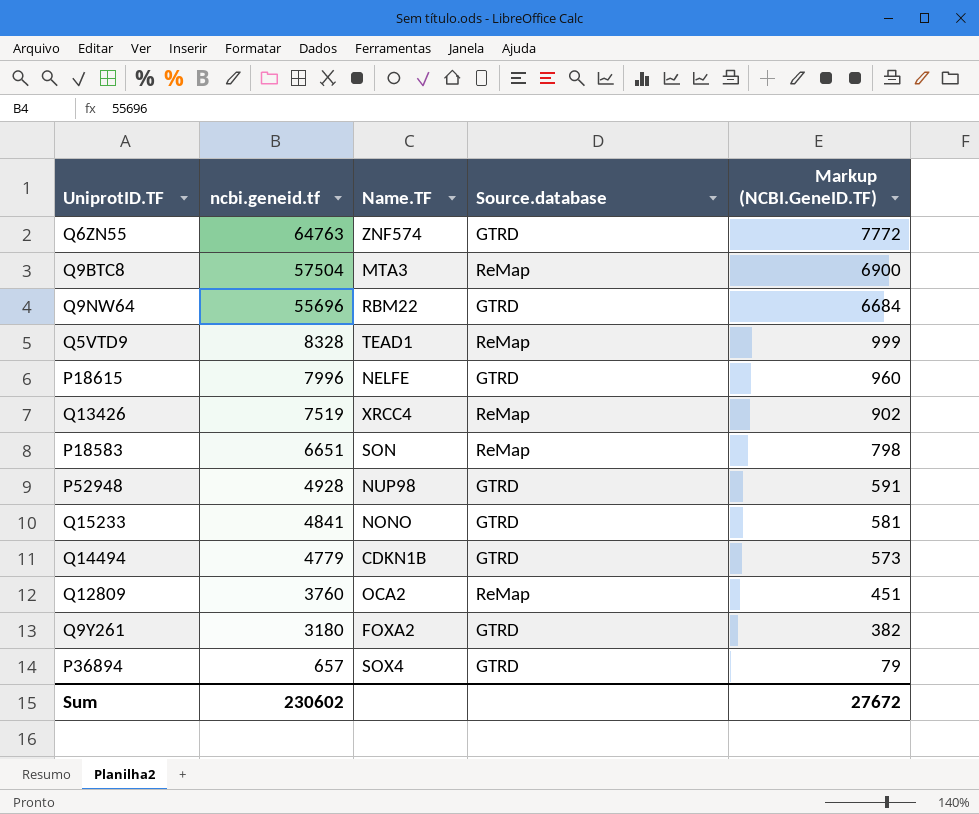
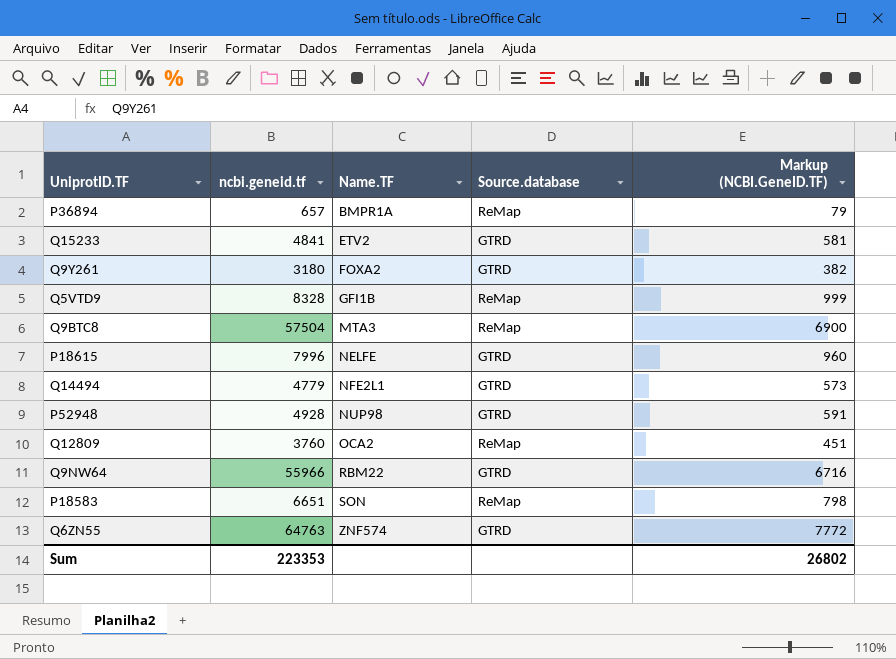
row order: ncbi.geneid.tf descending -> Name.TF ascending
row Q13426: 7519 | XRCC4 | ReMap | 902 -> none
P36894 | Name.TF: SOX4 -> BMPR1A
P36894 | Source.database: GTRD -> ReMap
Q15233 | Name.TF: NONO -> ETV2
Q5VTD9 | Name.TF: TEAD1 -> GFI1B
Q14494 | Name.TF: CDKN1B -> NFE2L1
Q9NW64 | ncbi.geneid.tf: 55696 -> 55966
Q9NW64 | Markup (NCBI.GeneID.TF): 6684 -> 6716
Sum | ncbi.geneid.tf: 230602 -> 223353
Sum | Markup (NCBI.GeneID.TF): 27672 -> 26802

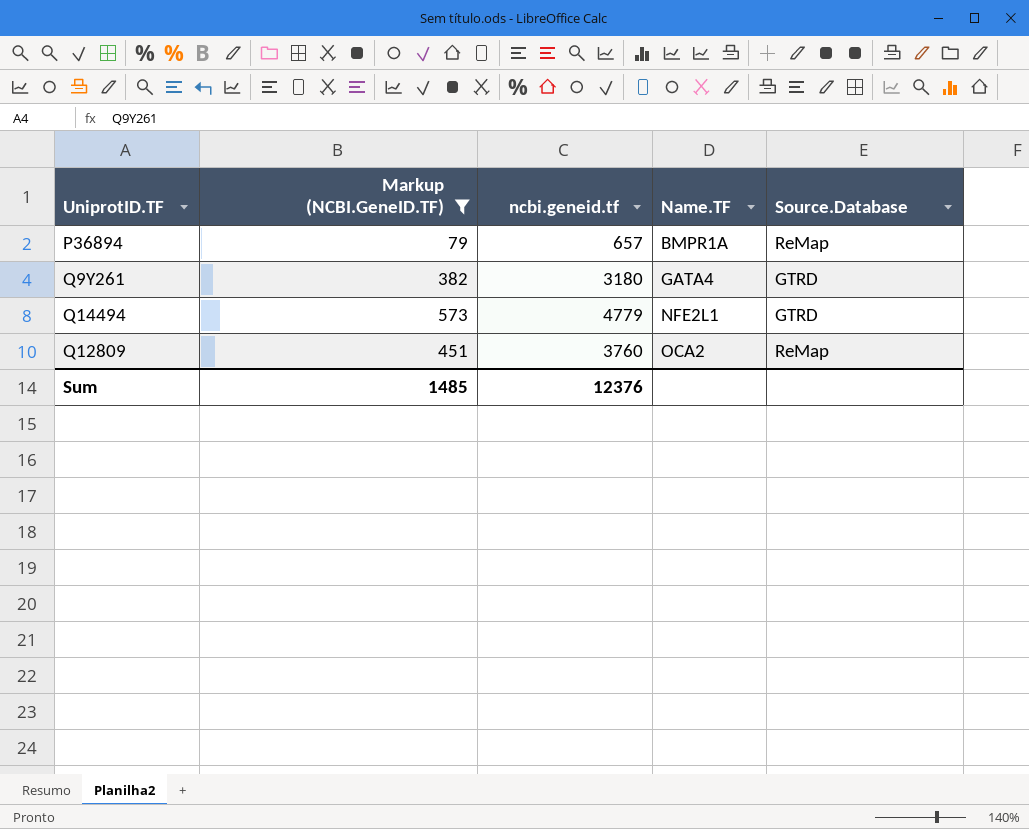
filter: none -> Markup (NCBI.GeneID.TF) <= 573
column Markup (NCBI.GeneID.TF) | position: 5 -> 2
column name: Source.database -> Source.Database
Q9Y261 | Name.TF: FOXA2 -> GATA4
Sum | Markup (NCBI.GeneID.TF): 26802 -> 1485
Sum | ncbi.geneid.tf: 223353 -> 12376

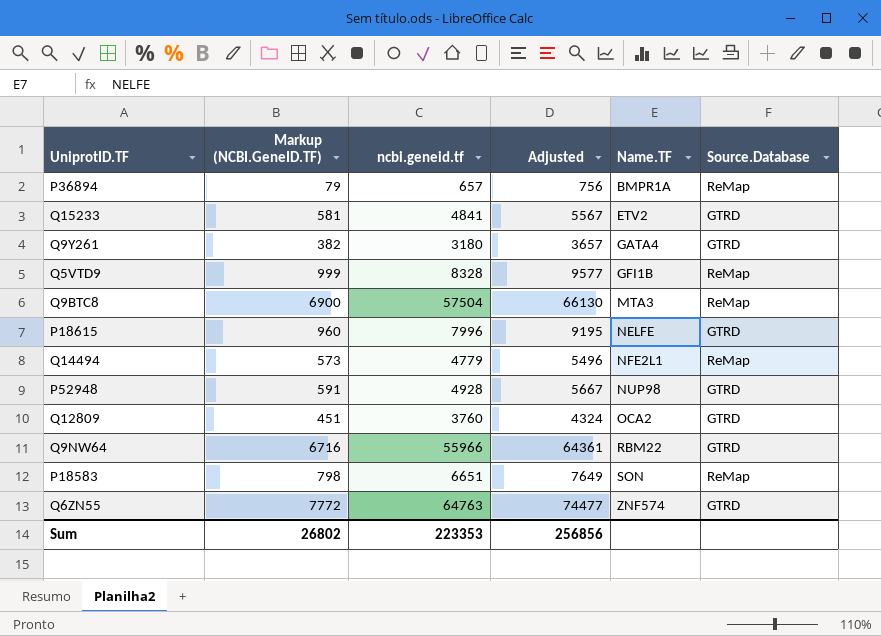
filter: Markup (NCBI.GeneID.TF) <= 573 -> none
column Adjusted | formula: none -> [ncbi.geneid.tf] * 1.15
Q14494 | Source.Database: GTRD -> ReMap
Q12809 | Source.Database: ReMap -> GTRD
Sum | Markup (NCBI.GeneID.TF): 1485 -> 26802
Sum | ncbi.geneid.tf: 12376 -> 223353

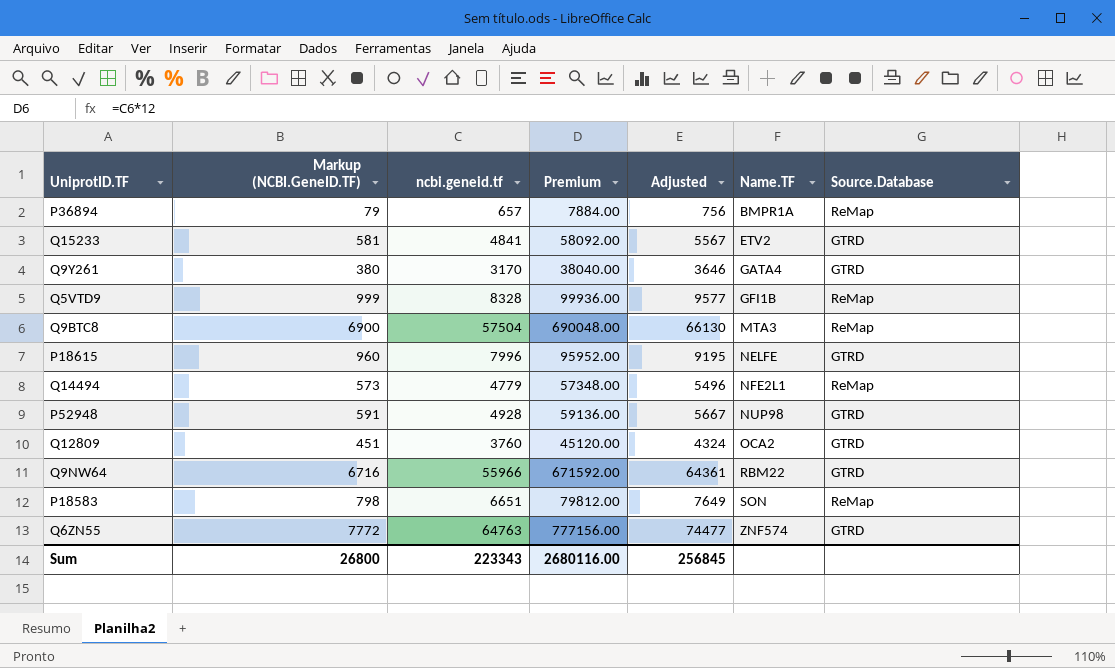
column Premium | formula: none -> [ncbi.geneid.tf] * 12
Q9Y261 | Markup (NCBI.GeneID.TF): 382 -> 380
Q9Y261 | ncbi.geneid.tf: 3180 -> 3170
Q9Y261 | Adjusted: 3657 -> 3646
Sum | Markup (NCBI.GeneID.TF): 26802 -> 26800
Sum | ncbi.geneid.tf: 223353 -> 223343
Sum | Adjusted: 256856 -> 256845

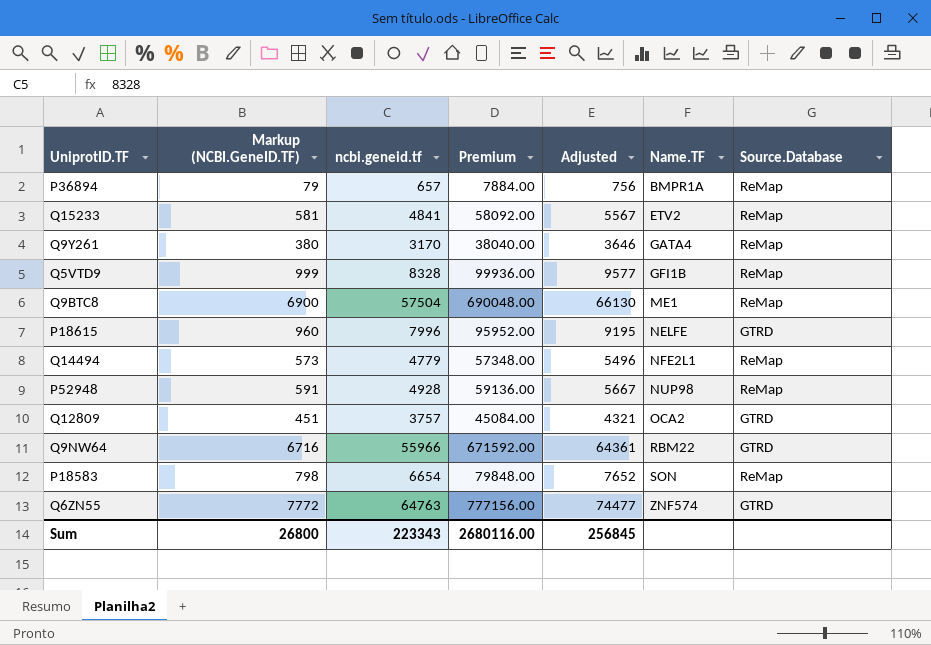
Q15233 | Source.Database: GTRD -> ReMap
Q9Y261 | Source.Database: GTRD -> ReMap
Q9BTC8 | Name.TF: MTA3 -> ME1
P52948 | Source.Database: GTRD -> ReMap
Q12809 | ncbi.geneid.tf: 3760 -> 3757
Q12809 | Premium: 45120.00 -> 45084.00
Q12809 | Adjusted: 4324 -> 4321
P18583 | ncbi.geneid.tf: 6651 -> 6654
P18583 | Premium: 79812.00 -> 79848.00
P18583 | Adjusted: 7649 -> 7652

